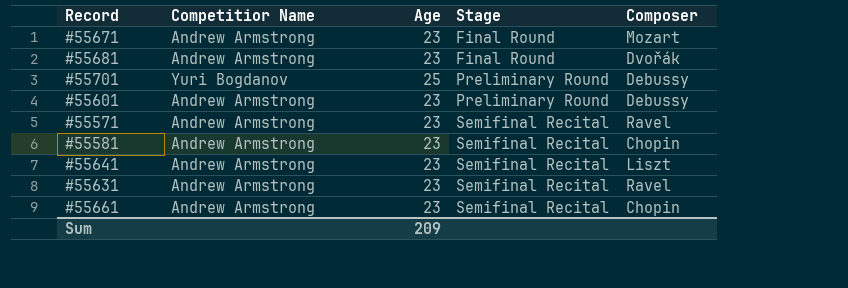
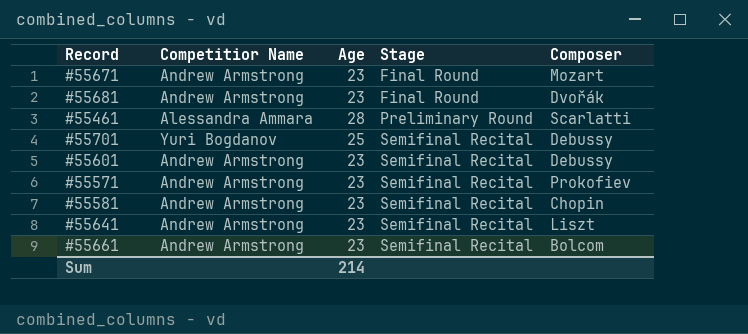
row #55631: Andrew Armstrong | 23 | Semifinal Recital | Ravel -> none
row #55461: none -> Alessandra Ammara | 28 | Preliminary Round | Scarlatti
#55701 | Stage: Preliminary Round -> Semifinal Recital
#55601 | Stage: Preliminary Round -> Semifinal Recital
#55571 | Composer: Ravel -> Prokofiev
#55661 | Composer: Chopin -> Bolcom
Sum | Age: 209 -> 214

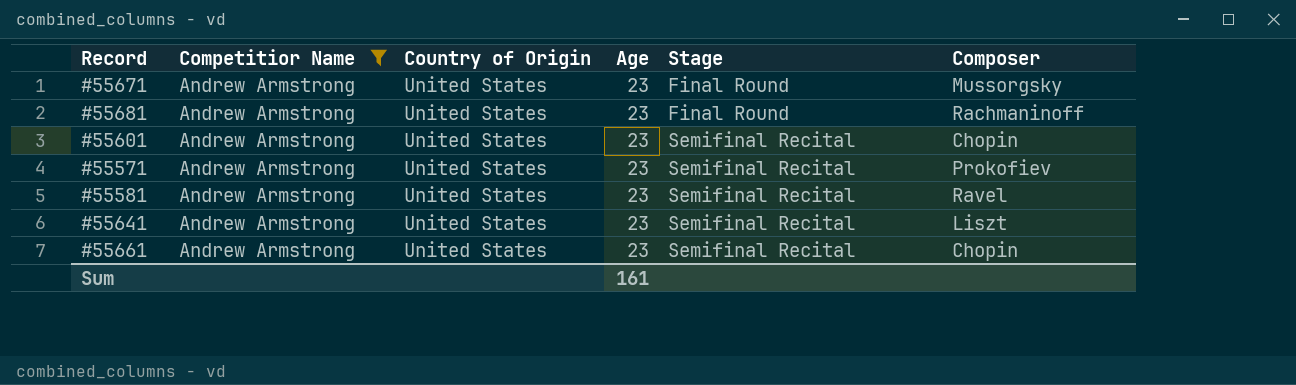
filter: none -> Competitior Name = Andrew Armstrong
column Country of Origin | position: none -> 3
#55671 | Composer: Mozart -> Mussorgsky
#55681 | Composer: Dvořák -> Rachmaninoff
#55601 | Composer: Debussy -> Chopin
#55581 | Composer: Chopin -> Ravel
#55661 | Composer: Bolcom -> Chopin
Sum | Age: 214 -> 161

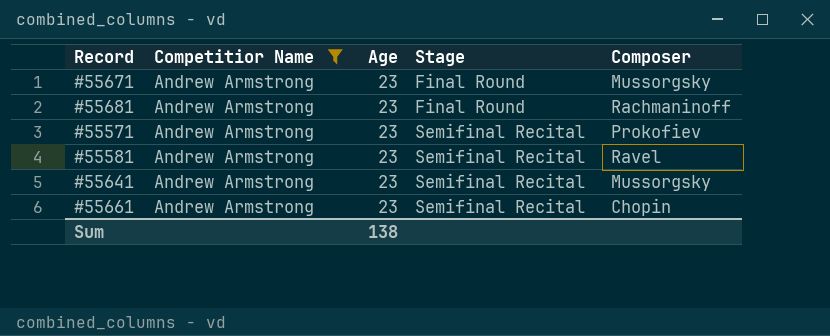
column Country of Origin | position: 3 -> none
row #55601: Andrew Armstrong | United States | 23 | Semifinal Recital | Chopin -> none
#55641 | Composer: Liszt -> Mussorgsky
Sum | Age: 161 -> 138

